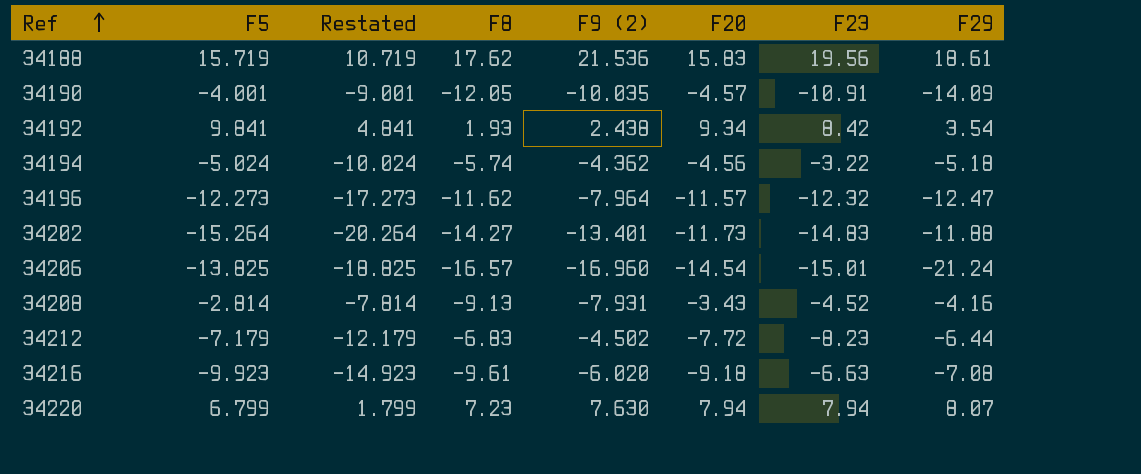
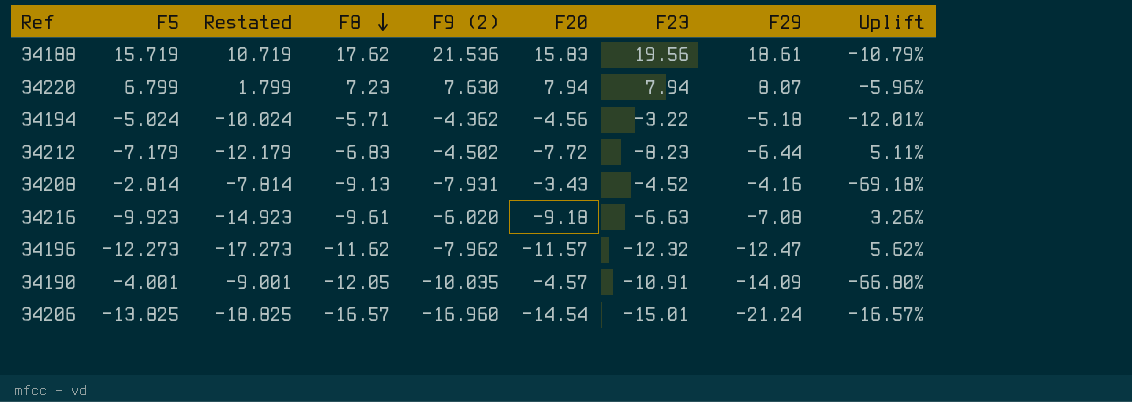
row order: Ref ascending -> F8 descending
column Uplift | formula: none -> ([F5] - [F8]) / [F8]
row 34192: 9.841 | 4.841 | 1.93 | 2.438 | 9.34 | 8.42 | 3.54 -> none
row 34202: -15.264 | -20.264 | -14.27 | -13.401 | -11.73 | -14.83 | -11.88 -> none
34194 | F8: -5.74 -> -5.71
34196 | F9 (2): -7.964 -> -7.962

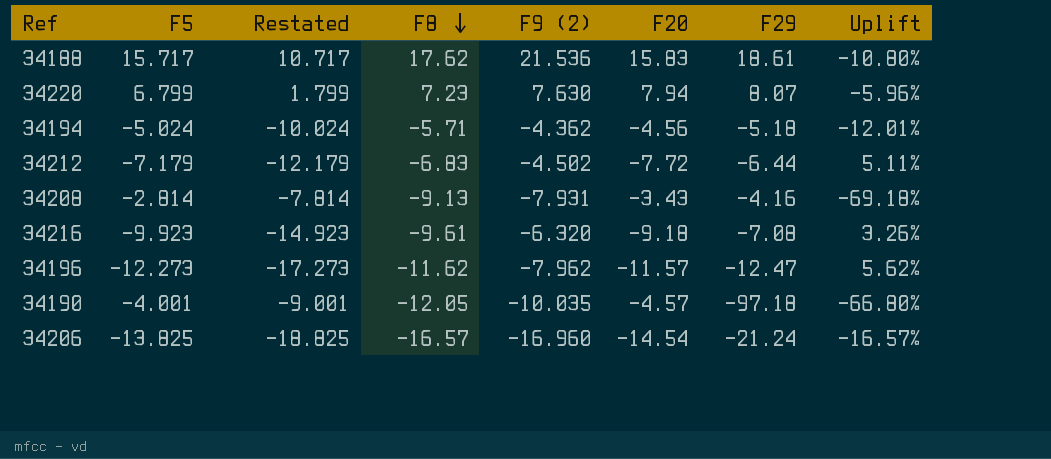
column F23 | position: 7 -> none
34188 | F5: 15.719 -> 15.717
34188 | Restated: 10.719 -> 10.717
34188 | Uplift: -10.79% -> -10.80%
34216 | F9 (2): -6.020 -> -6.320
34190 | F29: -14.09 -> -97.18

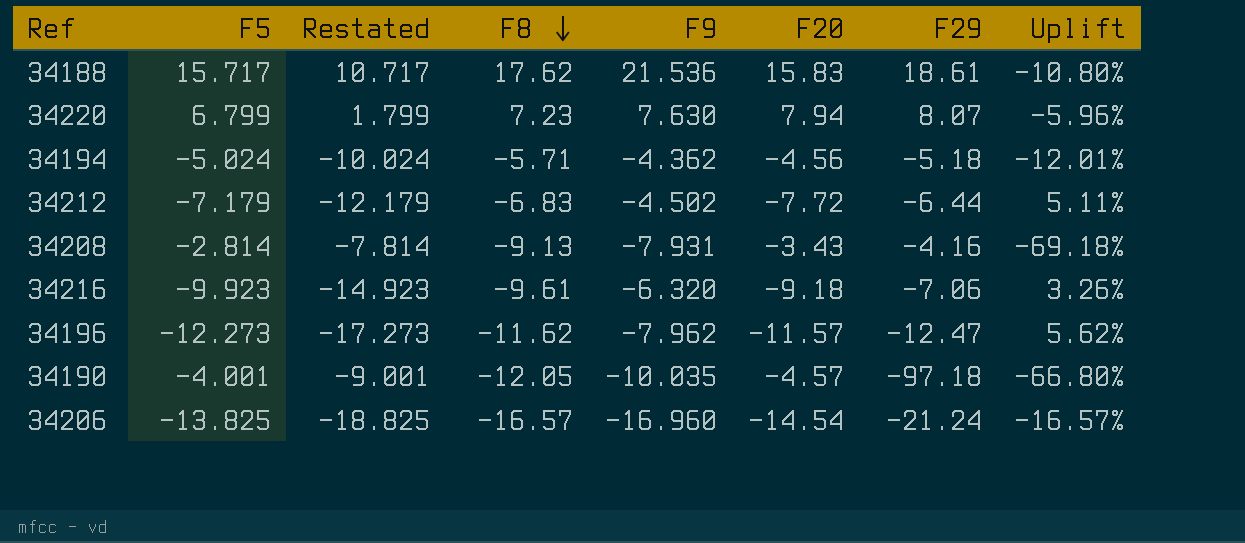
column name: F9 (2) -> F9
34216 | F29: -7.08 -> -7.06

